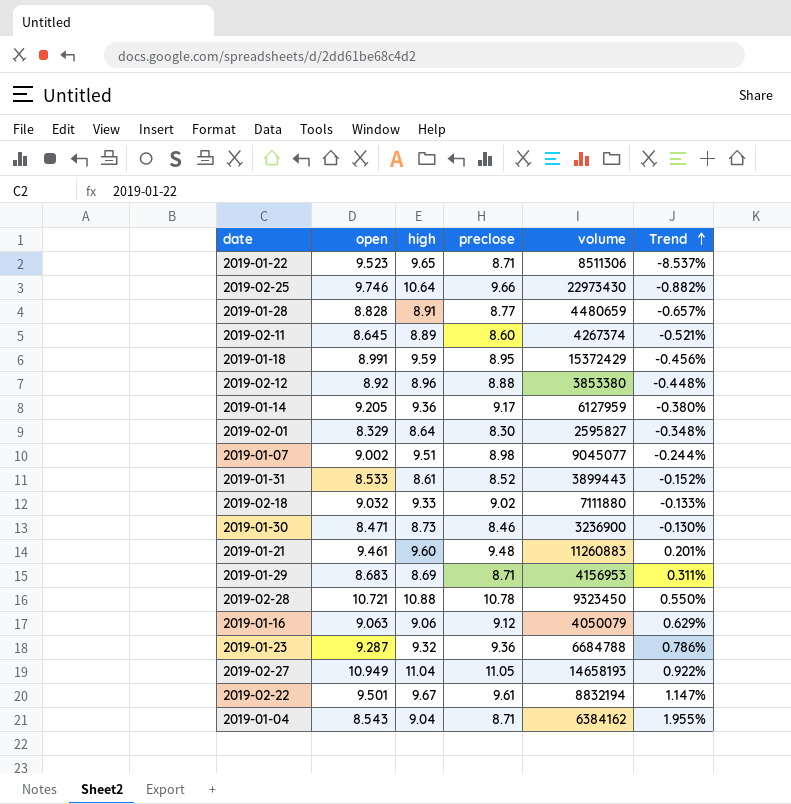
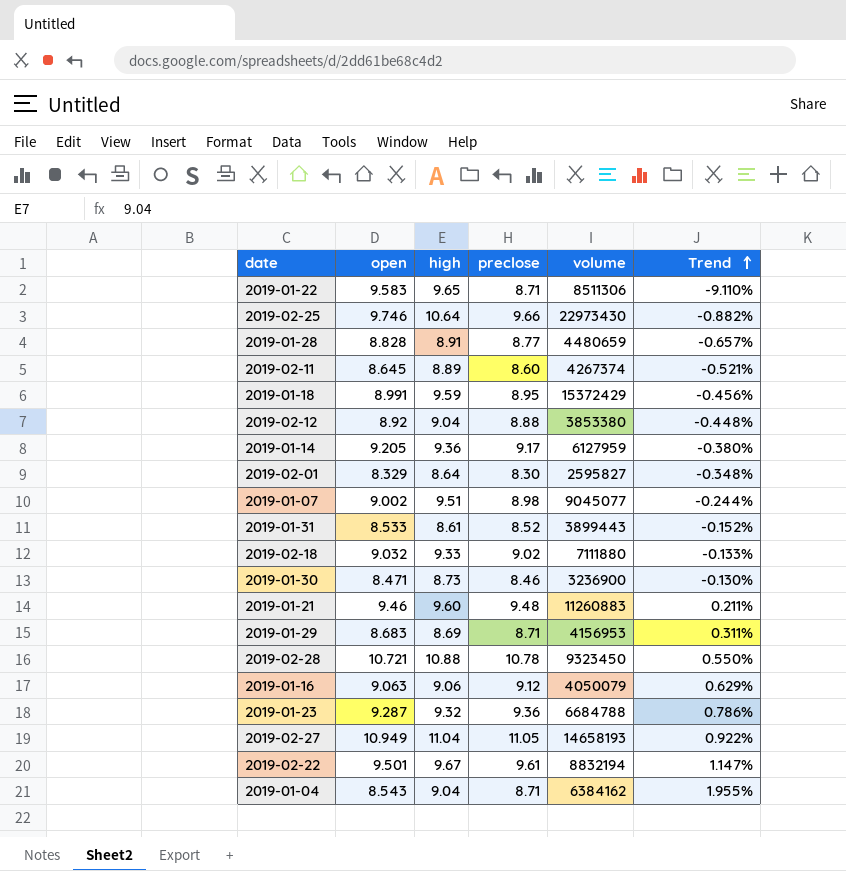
2019-01-22 | open: 9.523 -> 9.583
2019-01-22 | Trend: -8.537% -> -9.110%
2019-02-12 | high: 8.96 -> 9.04
2019-01-21 | open: 9.461 -> 9.46
2019-01-21 | Trend: 0.201% -> 0.211%

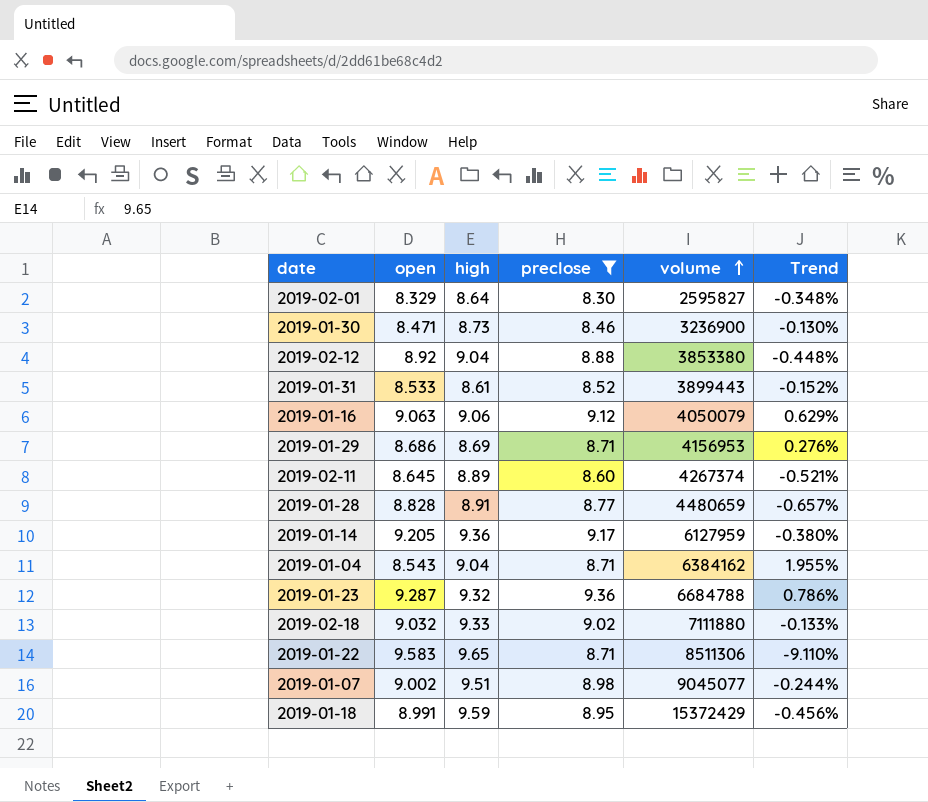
filter: none -> preclose <= 9.36
row order: Trend ascending -> volume ascending
2019-01-29 | open: 8.683 -> 8.686
2019-01-29 | Trend: 0.311% -> 0.276%

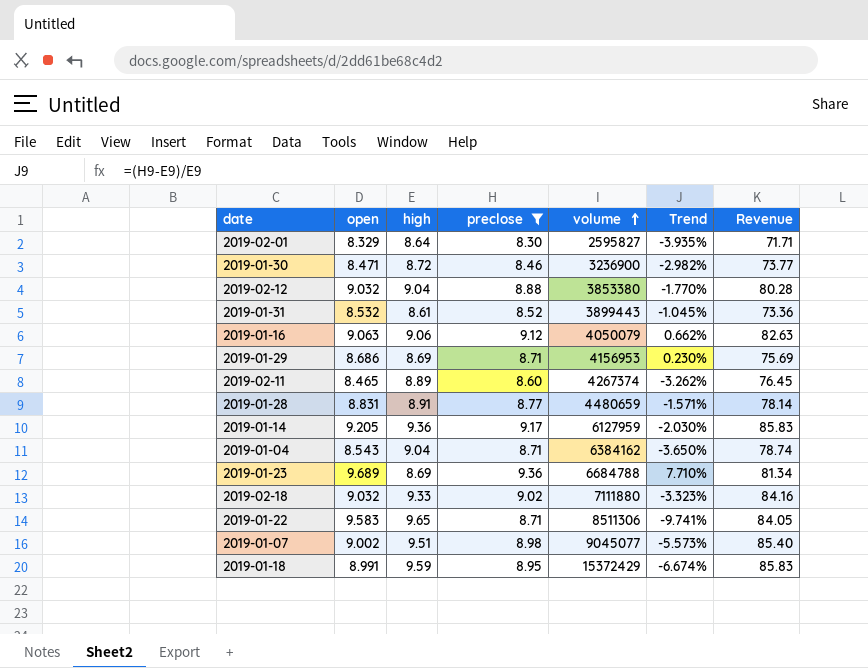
column Trend | formula: ([preclose] - [open]) / [open] -> ([preclose] - [high]) / [high]
column Revenue | formula: none -> [high] * [preclose]
2019-01-30 | high: 8.73 -> 8.72
2019-02-12 | open: 8.92 -> 9.032
2019-01-31 | open: 8.533 -> 8.532
2019-02-11 | open: 8.645 -> 8.465
2019-01-28 | open: 8.828 -> 8.831
2019-01-23 | open: 9.287 -> 9.689
2019-01-23 | high: 9.32 -> 8.69

